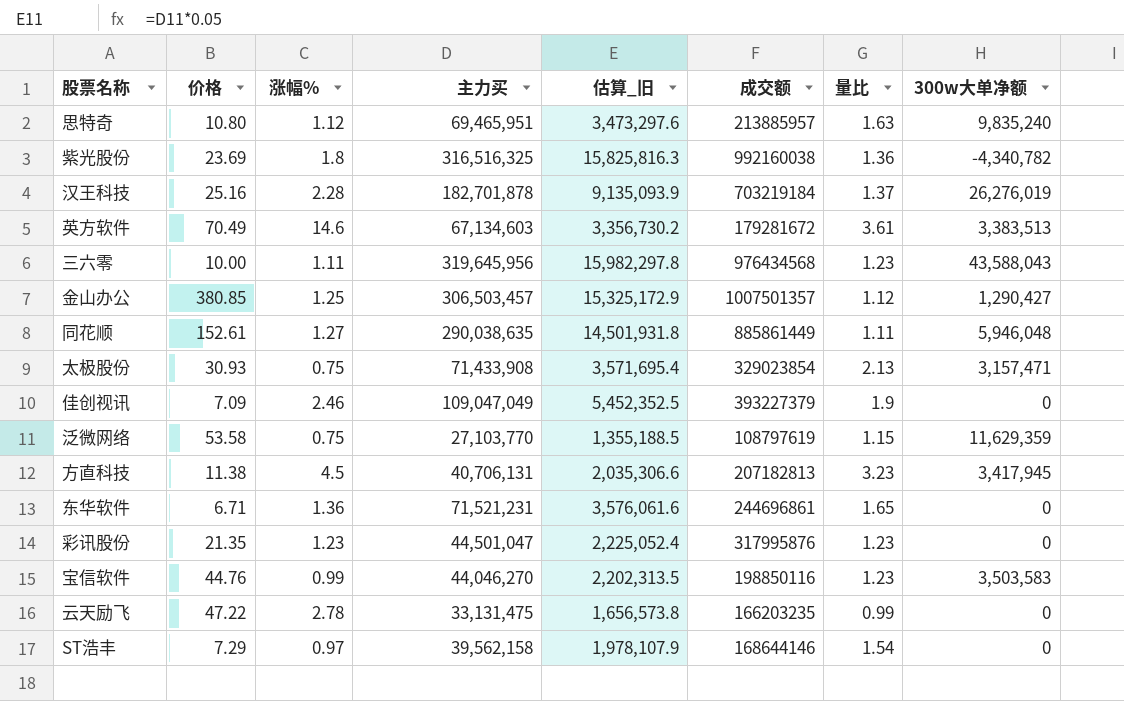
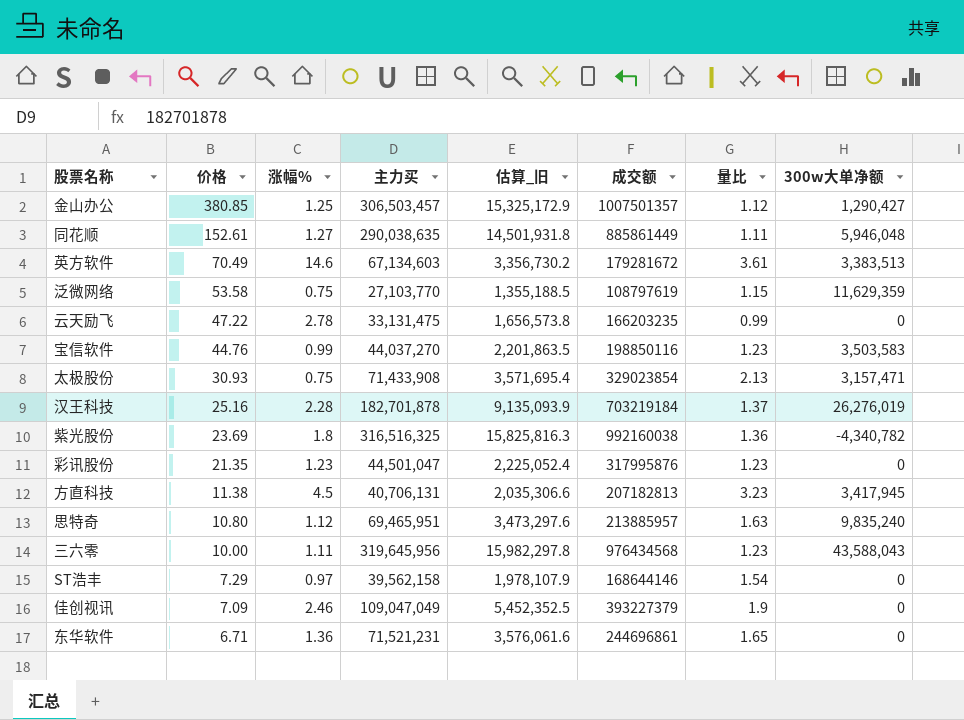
row order: none -> 价格 descending
宝信软件 | 主力买: 44,046,270 -> 44,037,270
宝信软件 | 估算_旧: 2,202,313.5 -> 2,201,863.5

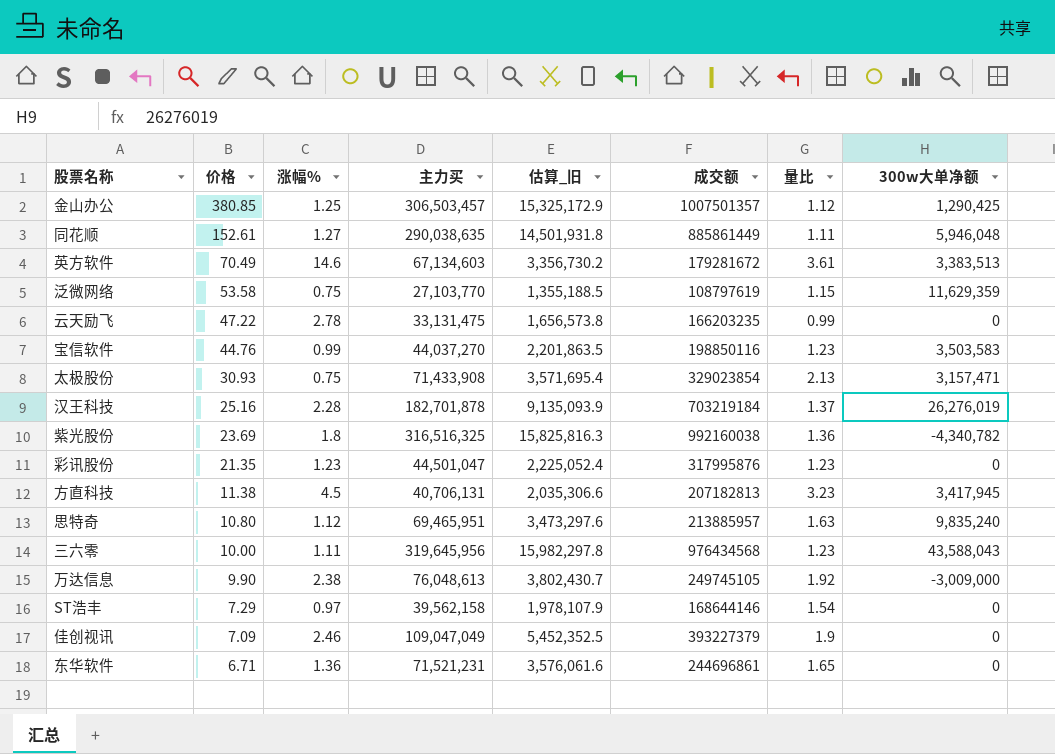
金山办公 | 300w大单净额: 1,290,427 -> 1,290,425
row 万达信息: none -> 9.90 | 2.38 | 76,048,613 | 3,802,430.7 | 249745105 | 1.92 | -3,009,000

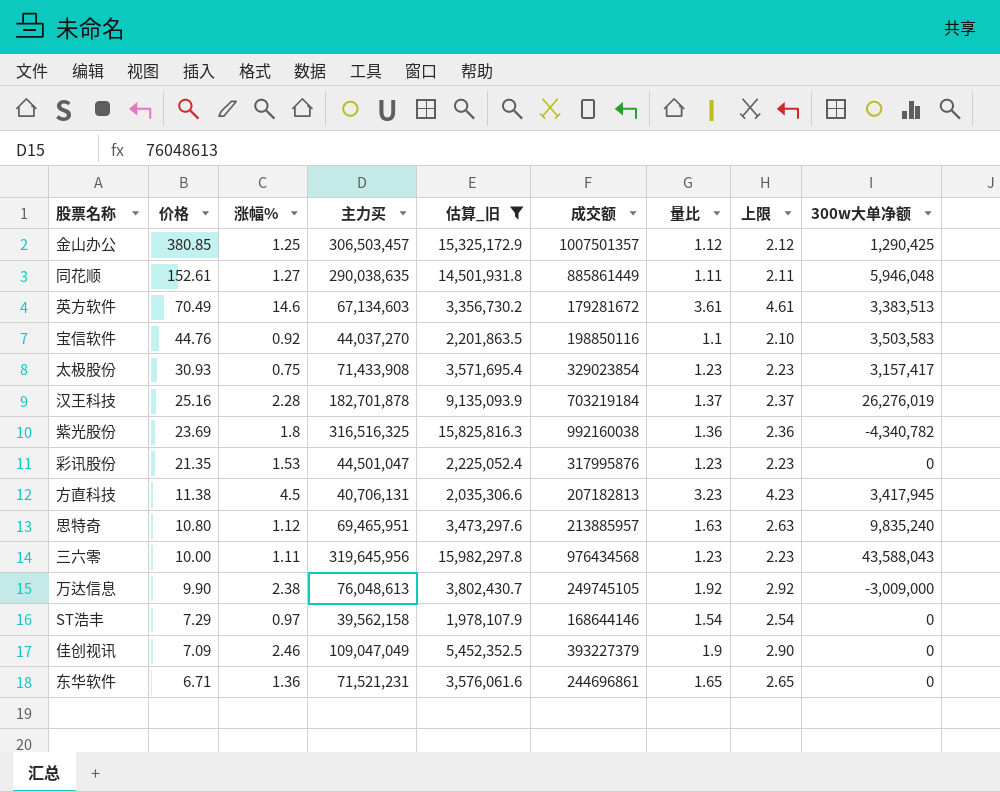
filter: none -> 估算_旧 >= 1,978,107.9
column 上限 | formula: none -> [量比] + 1
宝信软件 | 涨幅%: 0.99 -> 0.92
宝信软件 | 量比: 1.23 -> 1.1
太极股份 | 量比: 2.13 -> 1.23
太极股份 | 300w大单净额: 3,157,471 -> 3,157,417
彩讯股份 | 涨幅%: 1.23 -> 1.53

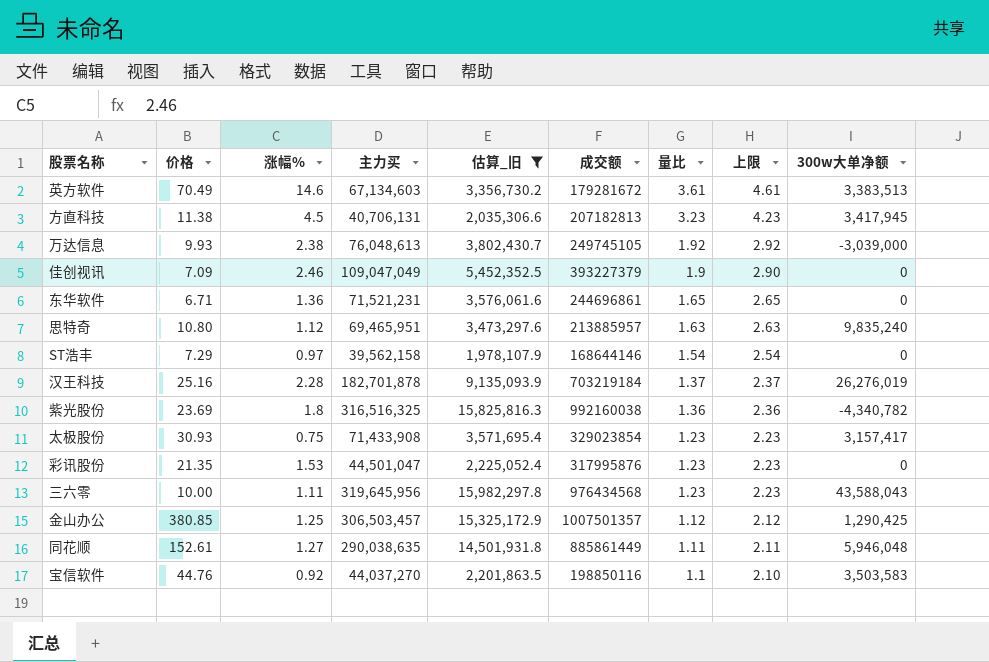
row order: 价格 descending -> 量比 descending
万达信息 | 价格: 9.90 -> 9.93
万达信息 | 300w大单净额: -3,009,000 -> -3,039,000

